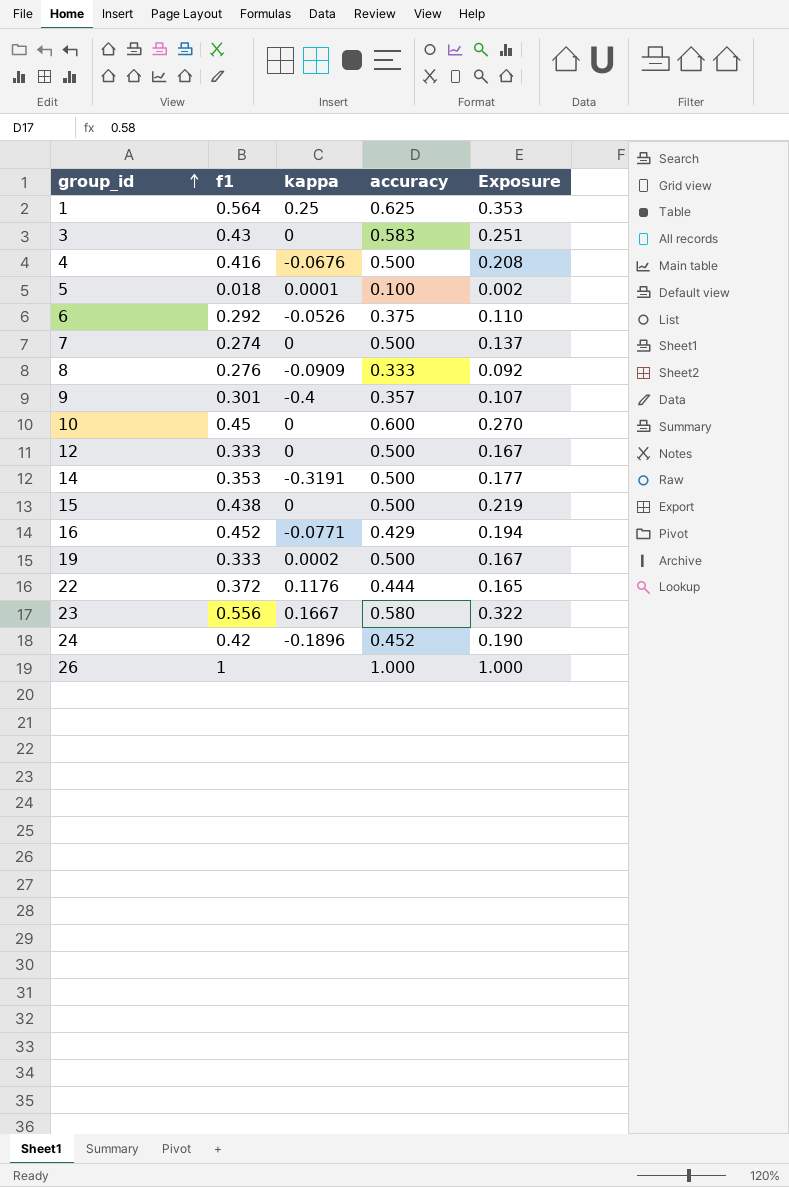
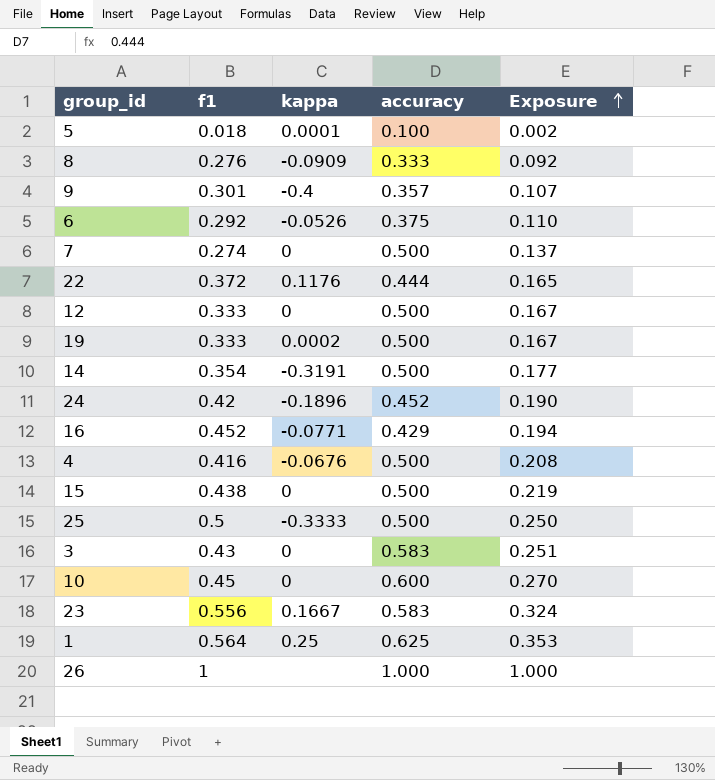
row order: group_id ascending -> Exposure ascending
14 | f1: 0.353 -> 0.354
row 25: none -> 0.5 | -0.3333 | 0.500 | 0.250
23 | accuracy: 0.580 -> 0.583
23 | Exposure: 0.322 -> 0.324

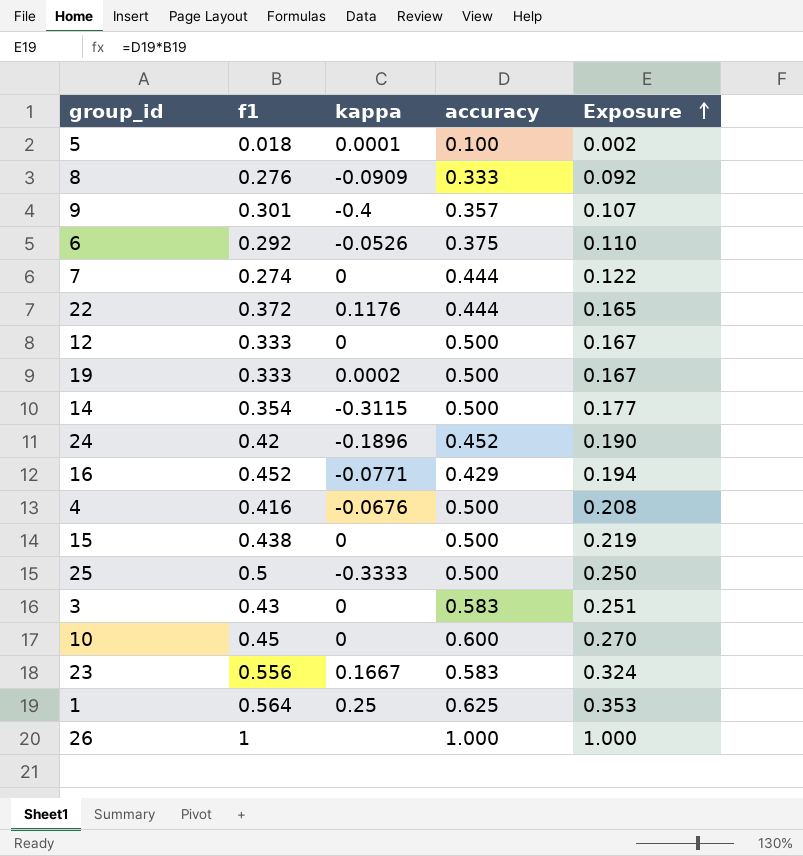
7 | accuracy: 0.500 -> 0.444
7 | Exposure: 0.137 -> 0.122
14 | kappa: -0.3191 -> -0.3115

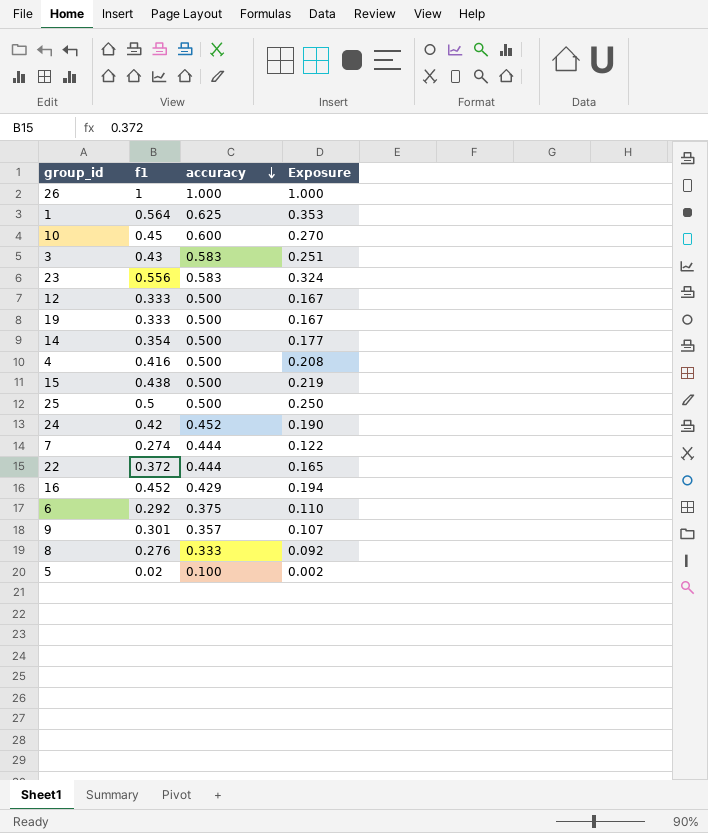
row order: Exposure ascending -> accuracy descending
column kappa | position: 3 -> none
5 | f1: 0.018 -> 0.02

